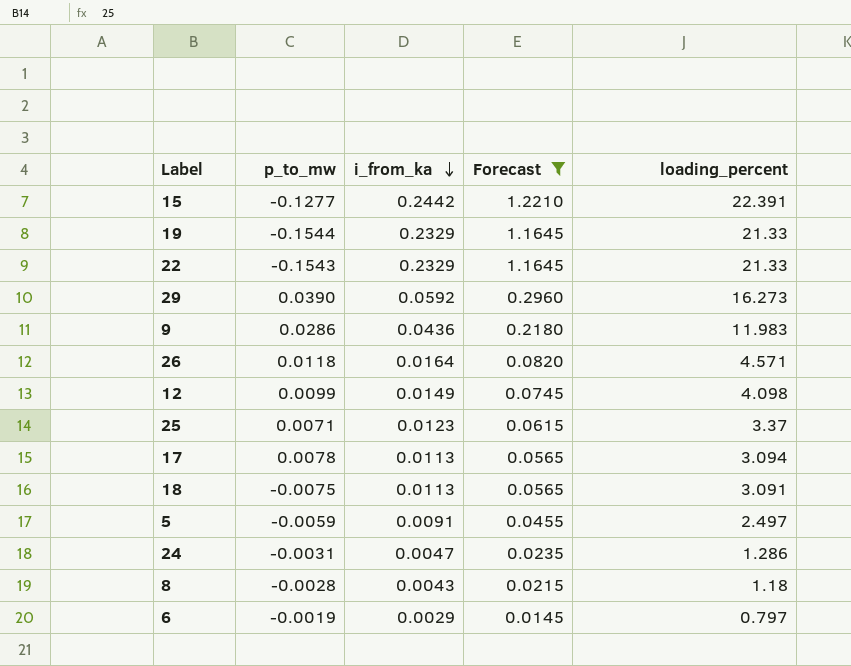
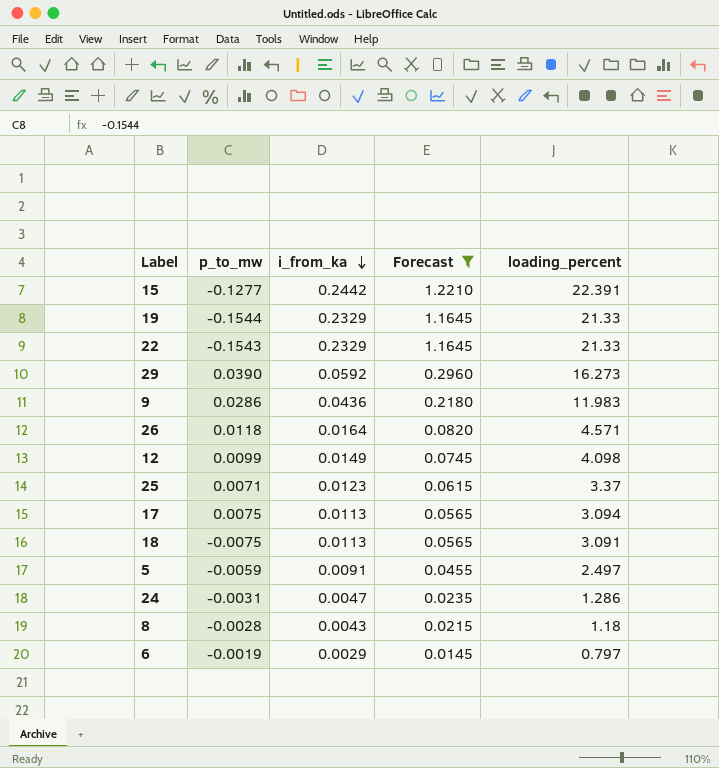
17 | p_to_mw: 0.0078 -> 0.0075

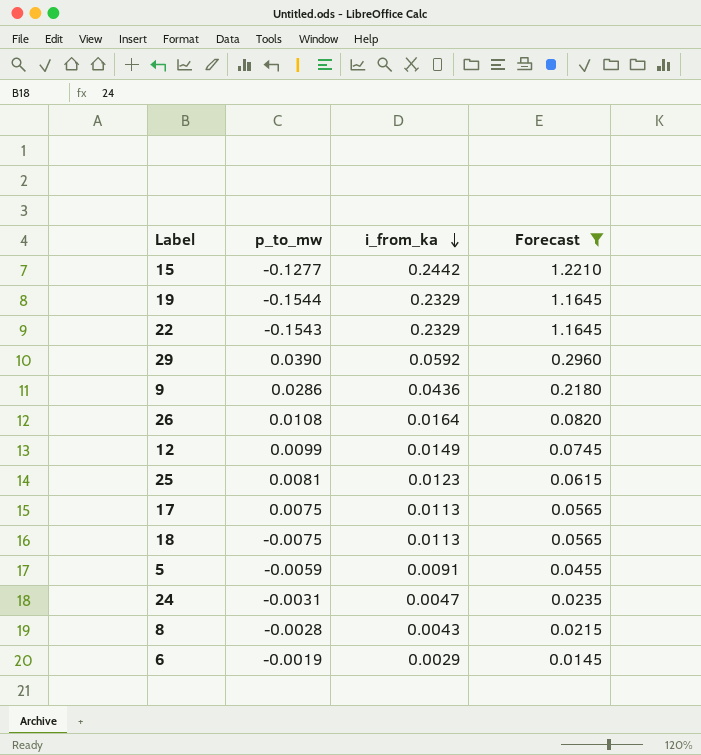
column loading_percent | position: 5 -> none
26 | p_to_mw: 0.0118 -> 0.0108
25 | p_to_mw: 0.0071 -> 0.0081

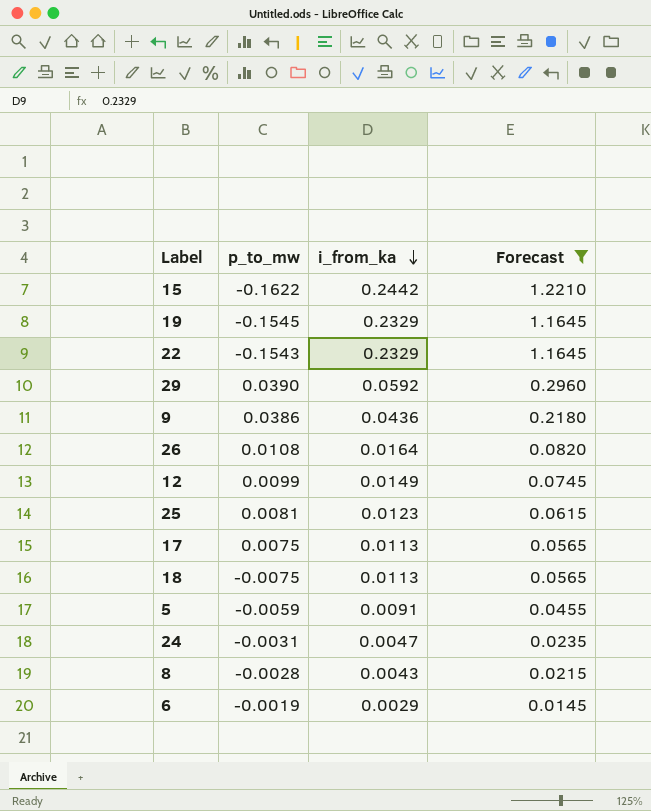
15 | p_to_mw: -0.1277 -> -0.1622
19 | p_to_mw: -0.1544 -> -0.1545
9 | p_to_mw: 0.0286 -> 0.0386

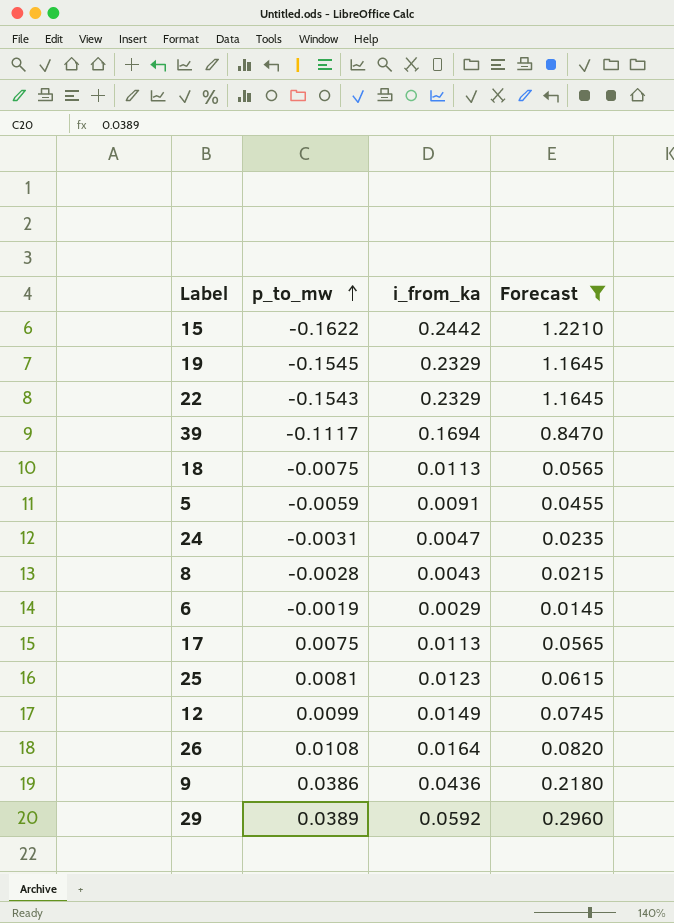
row order: i_from_ka descending -> p_to_mw ascending
row 39: none -> -0.1117 | 0.1694 | 0.8470
29 | p_to_mw: 0.0390 -> 0.0389

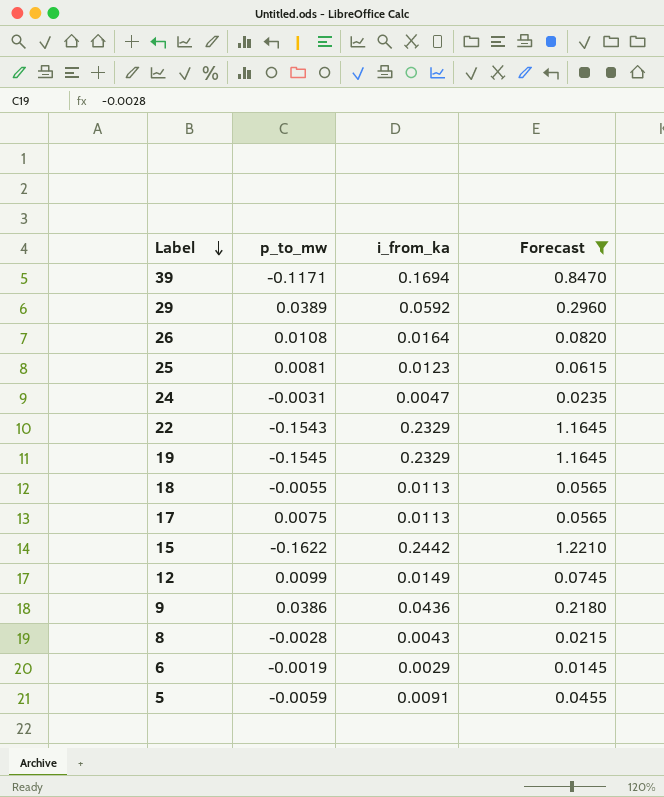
row order: p_to_mw ascending -> Label descending
39 | p_to_mw: -0.1117 -> -0.1171
18 | p_to_mw: -0.0075 -> -0.0055

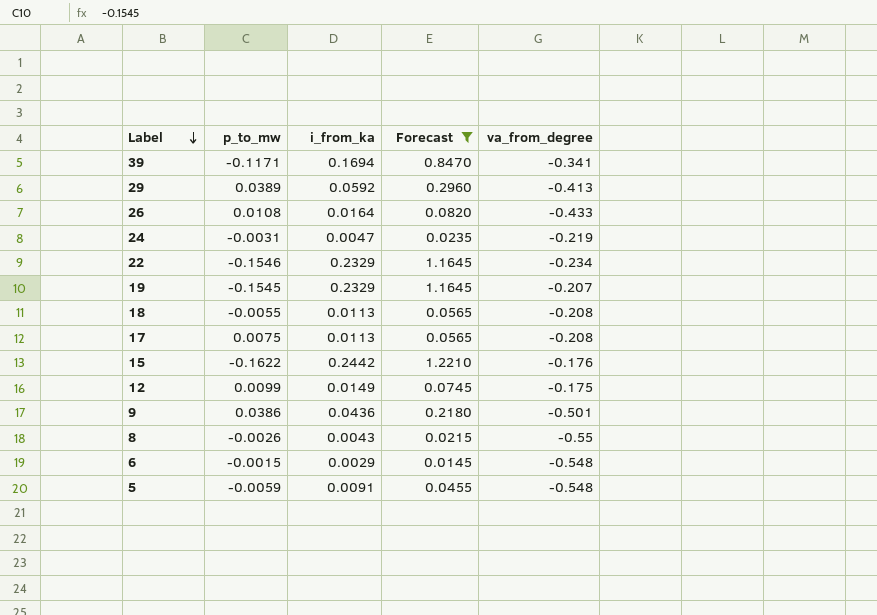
column va_from_degree | position: none -> 5
row 25: 0.0081 | 0.0123 | 0.0615 -> none
22 | p_to_mw: -0.1543 -> -0.1546
8 | p_to_mw: -0.0028 -> -0.0026
6 | p_to_mw: -0.0019 -> -0.0015

